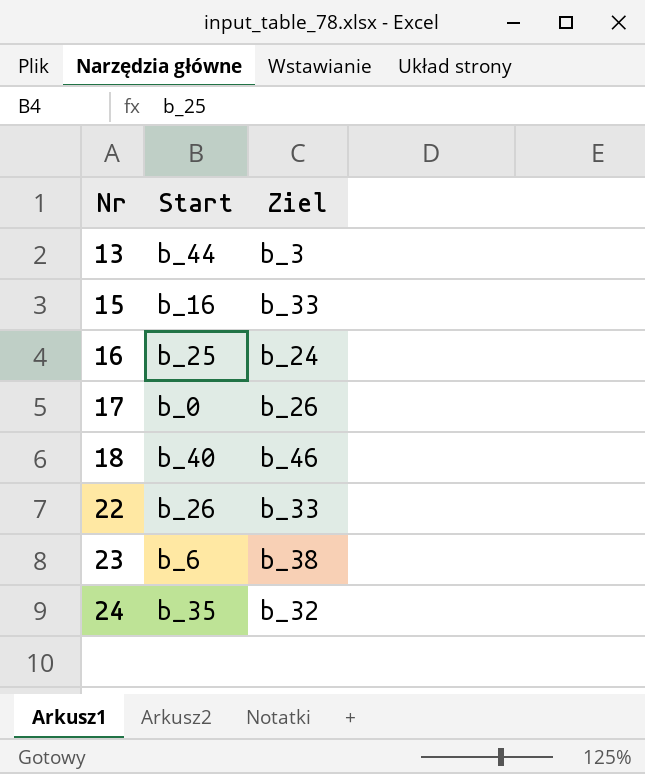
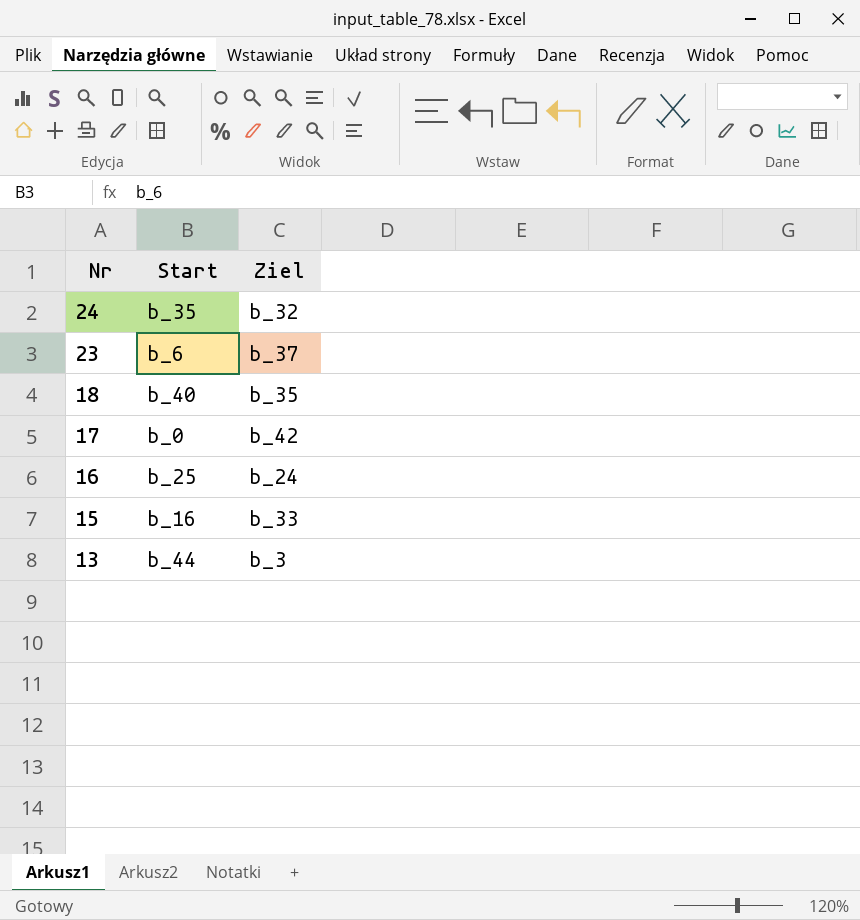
row order: Nr ascending -> Nr descending
row 22: b_26 | b_33 -> none
23 | Ziel: b_38 -> b_37
18 | Ziel: b_46 -> b_35
17 | Ziel: b_26 -> b_42

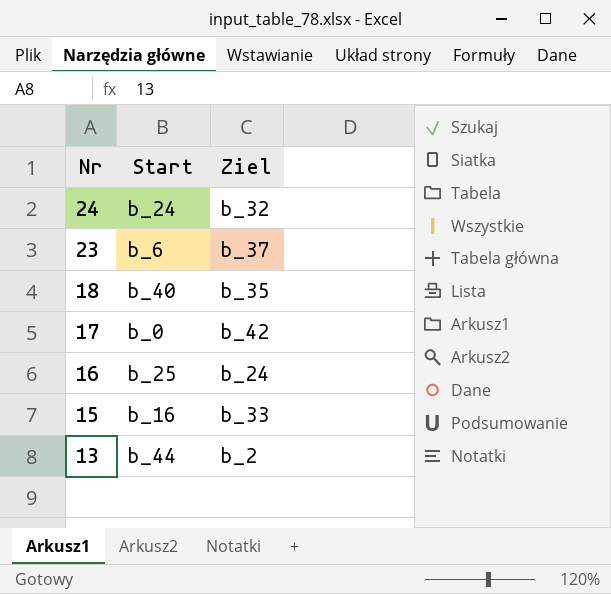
24 | Start: b_35 -> b_24
13 | Ziel: b_3 -> b_2

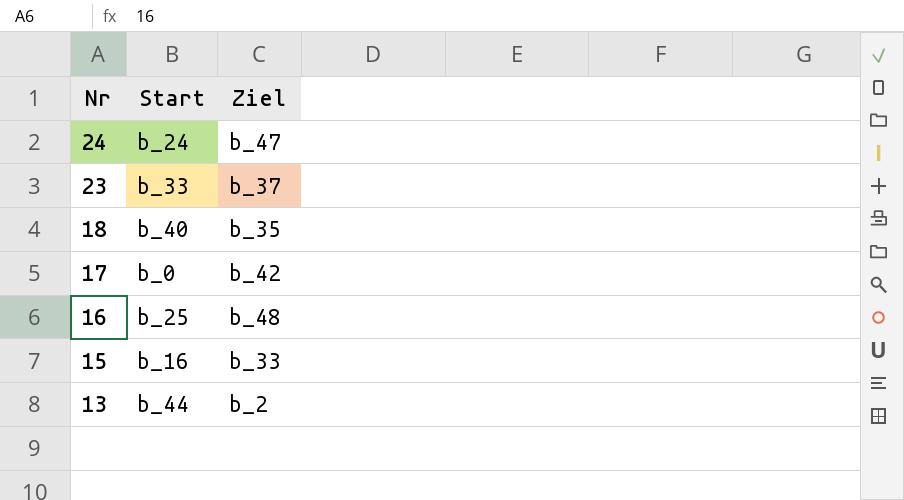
24 | Ziel: b_32 -> b_47
23 | Start: b_6 -> b_33
16 | Ziel: b_24 -> b_48

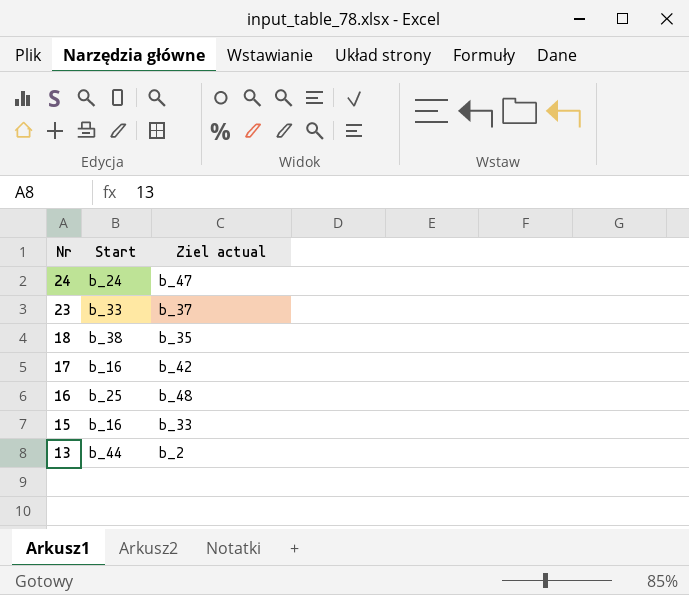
column name: Ziel -> Ziel actual
18 | Start: b_40 -> b_38
17 | Start: b_0 -> b_16

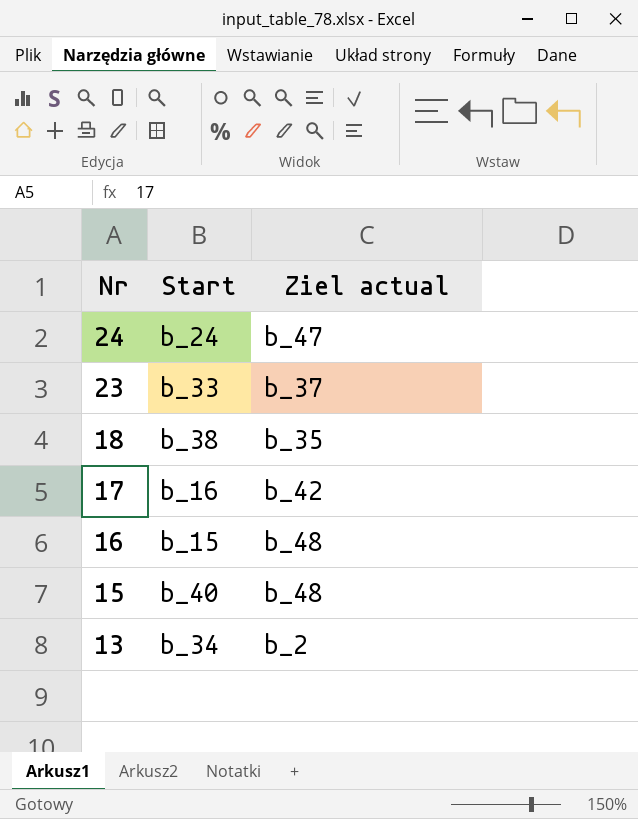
16 | Start: b_25 -> b_15
15 | Start: b_16 -> b_40
15 | Ziel actual: b_33 -> b_48
13 | Start: b_44 -> b_34

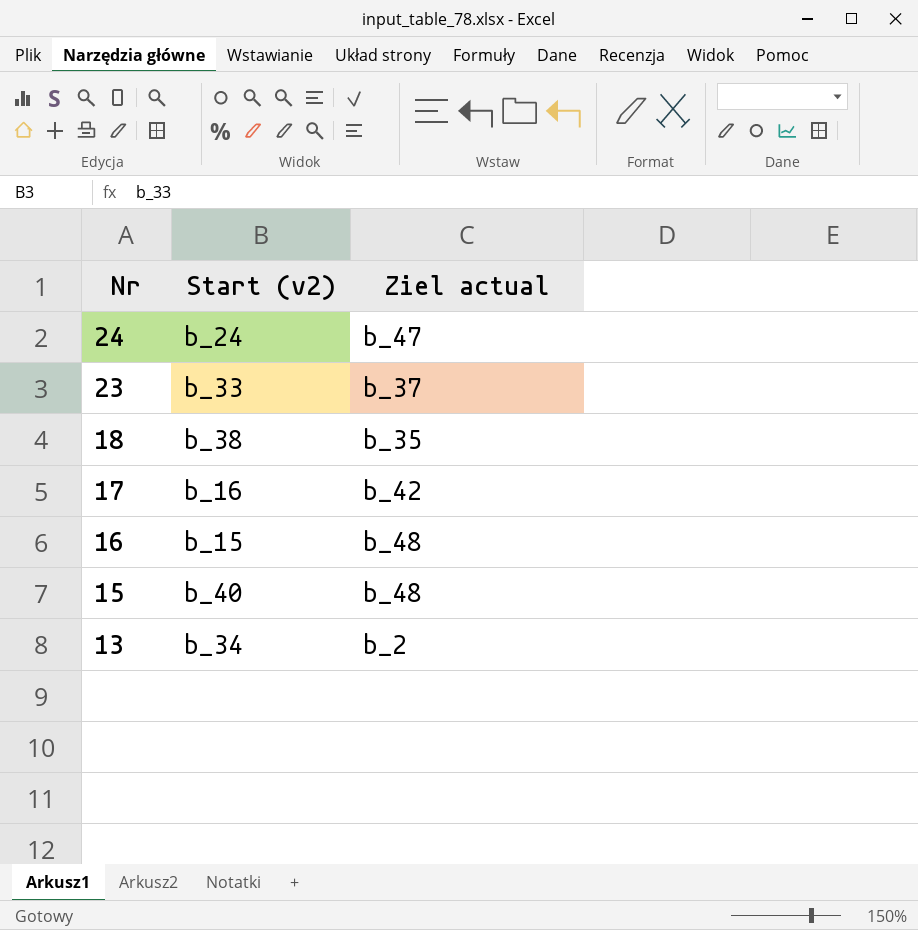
column name: Start -> Start (v2)

